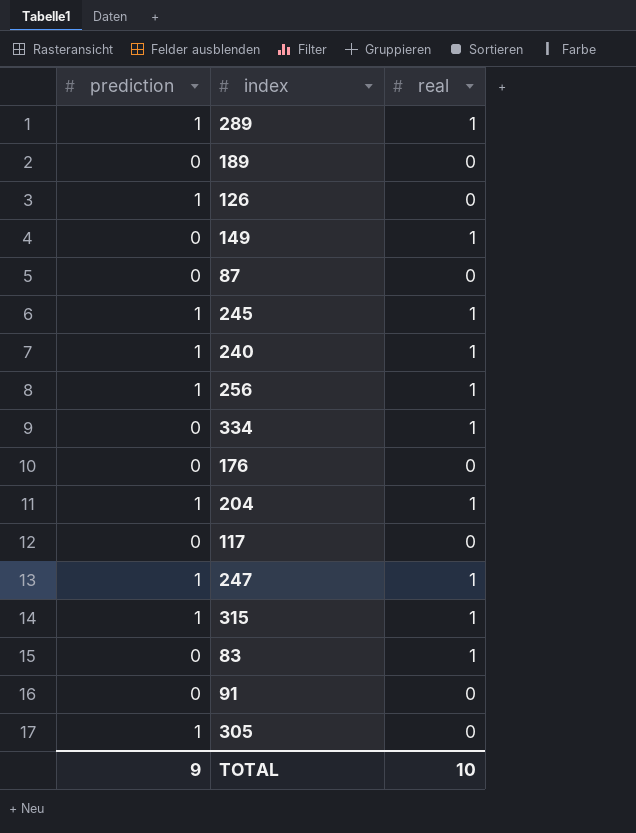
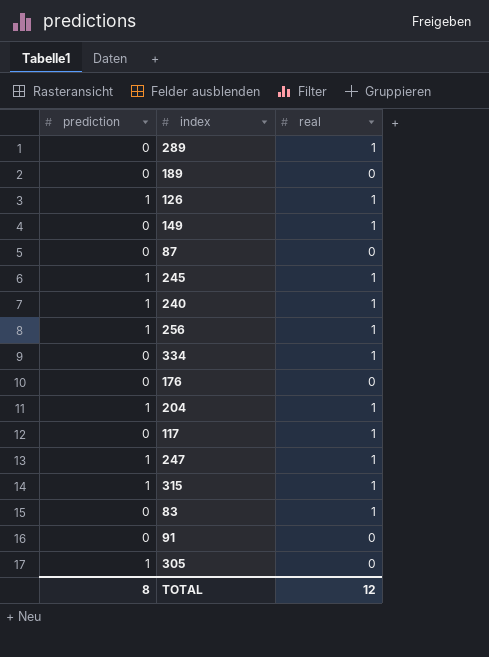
289 | prediction: 1 -> 0
126 | real: 0 -> 1
117 | real: 0 -> 1
TOTAL | prediction: 9 -> 8
TOTAL | real: 10 -> 12

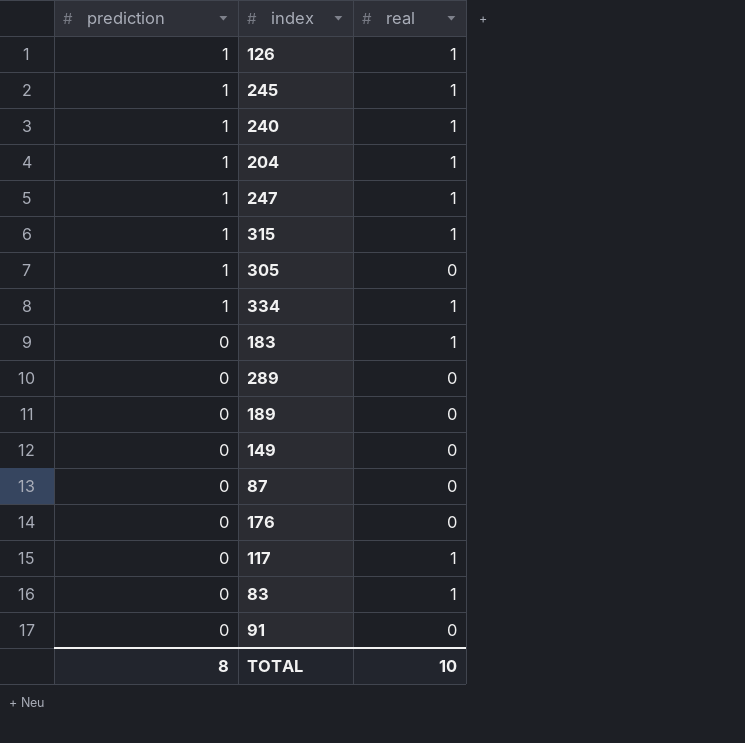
row order: none -> prediction descending
row 256: 1 | 1 -> none
334 | prediction: 0 -> 1
row 183: none -> 0 | 1
289 | real: 1 -> 0
149 | real: 1 -> 0
TOTAL | real: 12 -> 10

